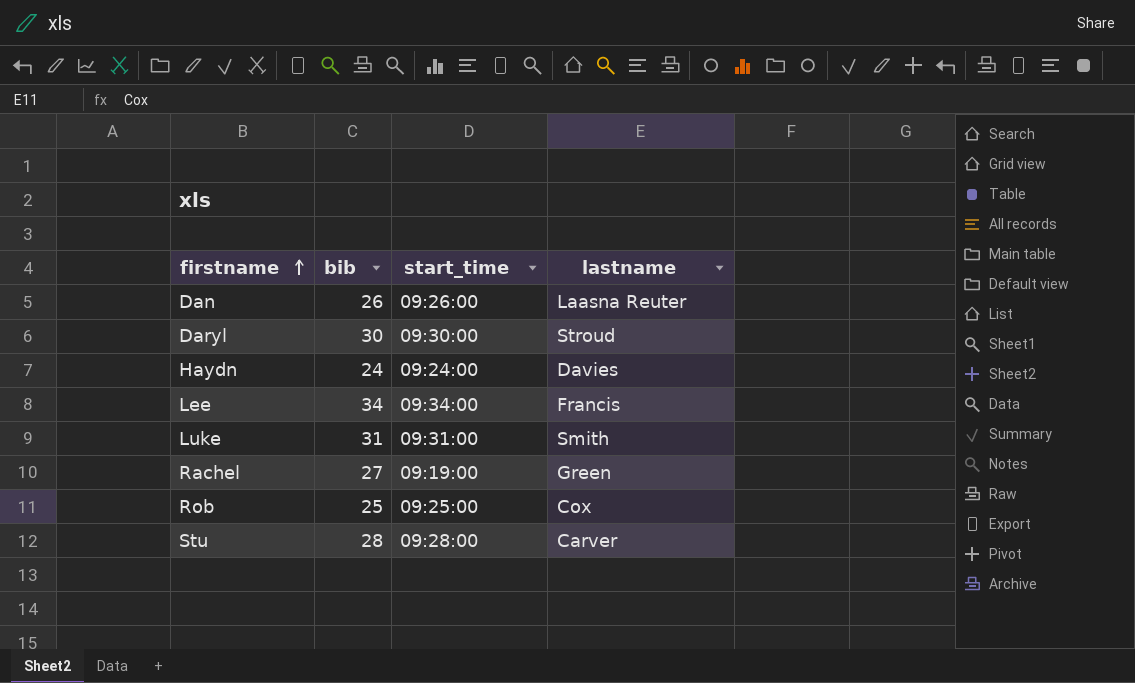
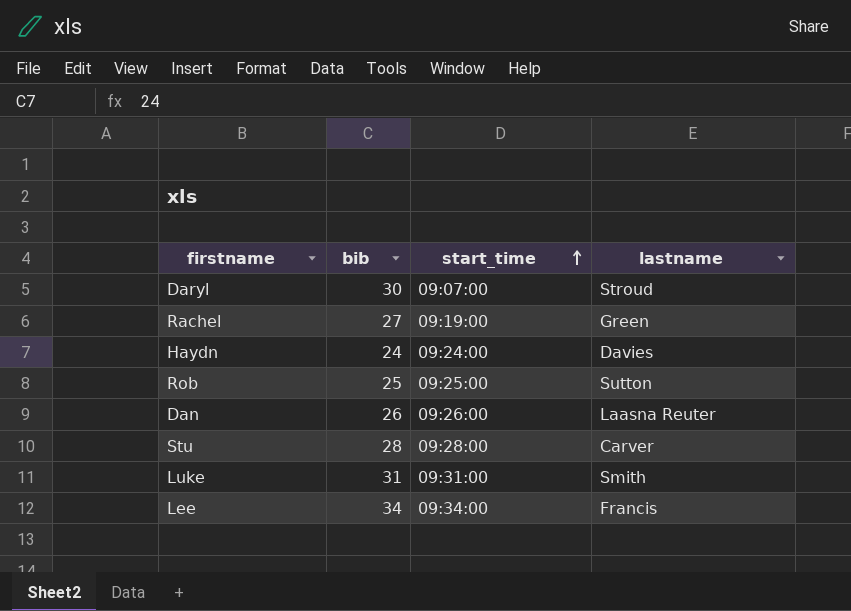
row order: firstname ascending -> start_time ascending
Daryl | start_time: 09:30:00 -> 09:07:00
Rob | lastname: Cox -> Sutton

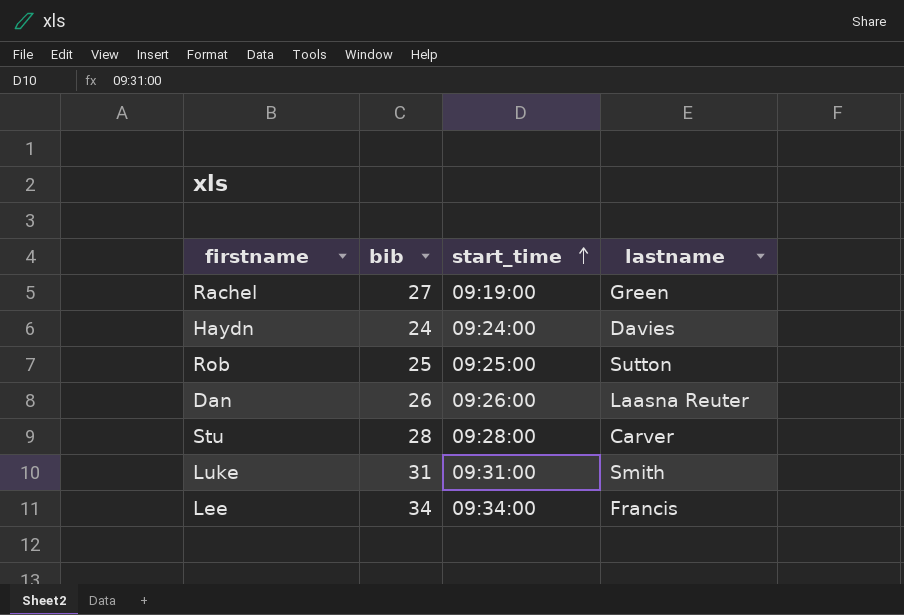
row Daryl: 30 | 09:07:00 | Stroud -> none

